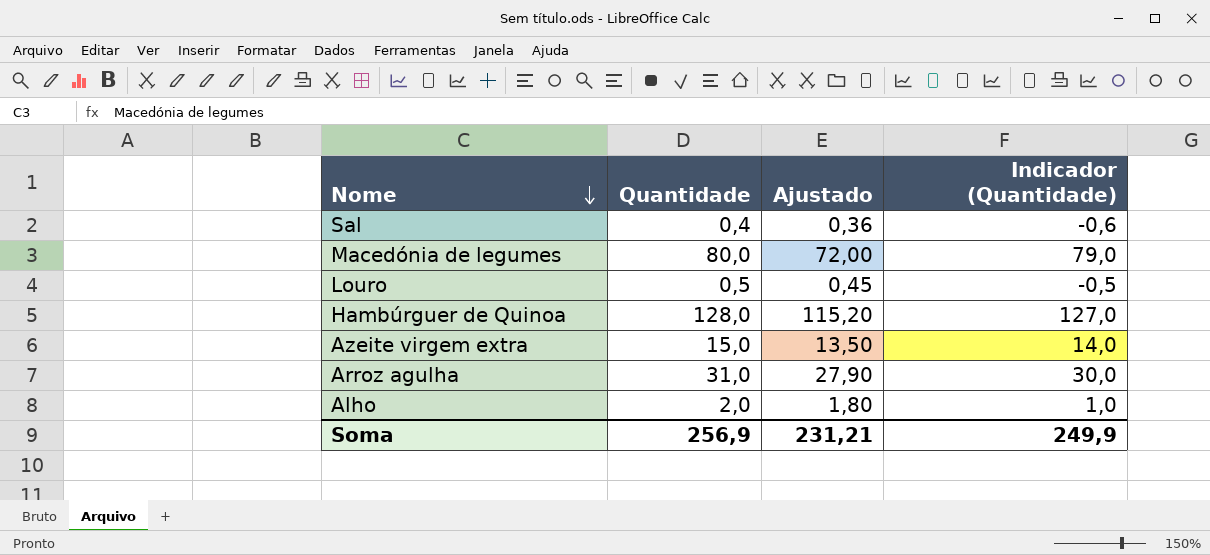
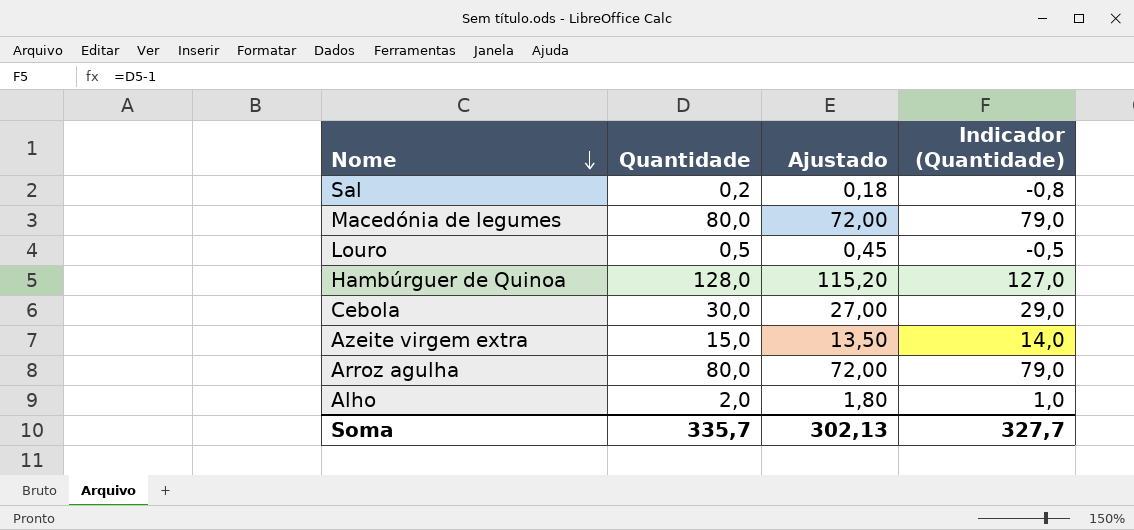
Sal | Quantidade: 0,4 -> 0,2
Sal | Ajustado: 0,36 -> 0,18
Sal | Indicador (Quantidade): -0,6 -> -0,8
row Cebola: none -> 30,0 | 27,00 | 29,0
Arroz agulha | Quantidade: 31,0 -> 80,0
Arroz agulha | Ajustado: 27,90 -> 72,00
Arroz agulha | Indicador (Quantidade): 30,0 -> 79,0
Soma | Quantidade: 256,9 -> 335,7
Soma | Ajustado: 231,21 -> 302,13
Soma | Indicador (Quantidade): 249,9 -> 327,7

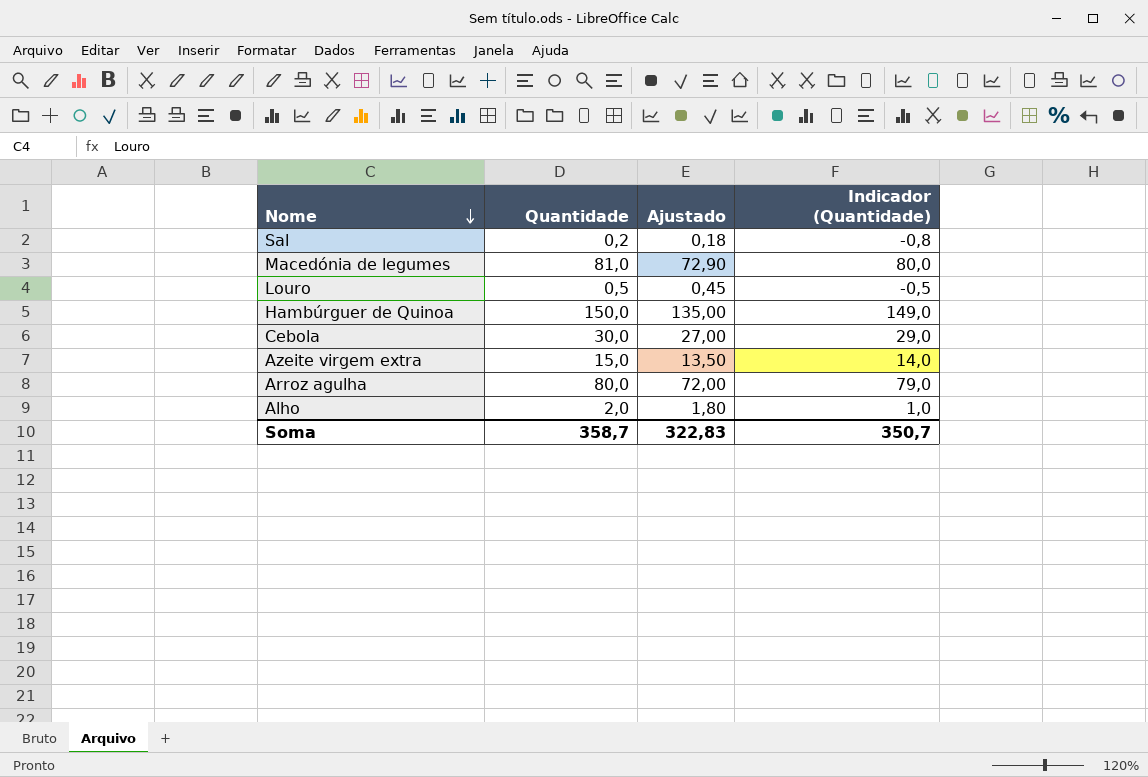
Macedónia de legumes | Quantidade: 80,0 -> 81,0
Macedónia de legumes | Ajustado: 72,00 -> 72,90
Macedónia de legumes | Indicador (Quantidade): 79,0 -> 80,0
Hambúrguer de Quinoa | Quantidade: 128,0 -> 150,0
Hambúrguer de Quinoa | Ajustado: 115,20 -> 135,00
Hambúrguer de Quinoa | Indicador (Quantidade): 127,0 -> 149,0
Soma | Quantidade: 335,7 -> 358,7
Soma | Ajustado: 302,13 -> 322,83
Soma | Indicador (Quantidade): 327,7 -> 350,7

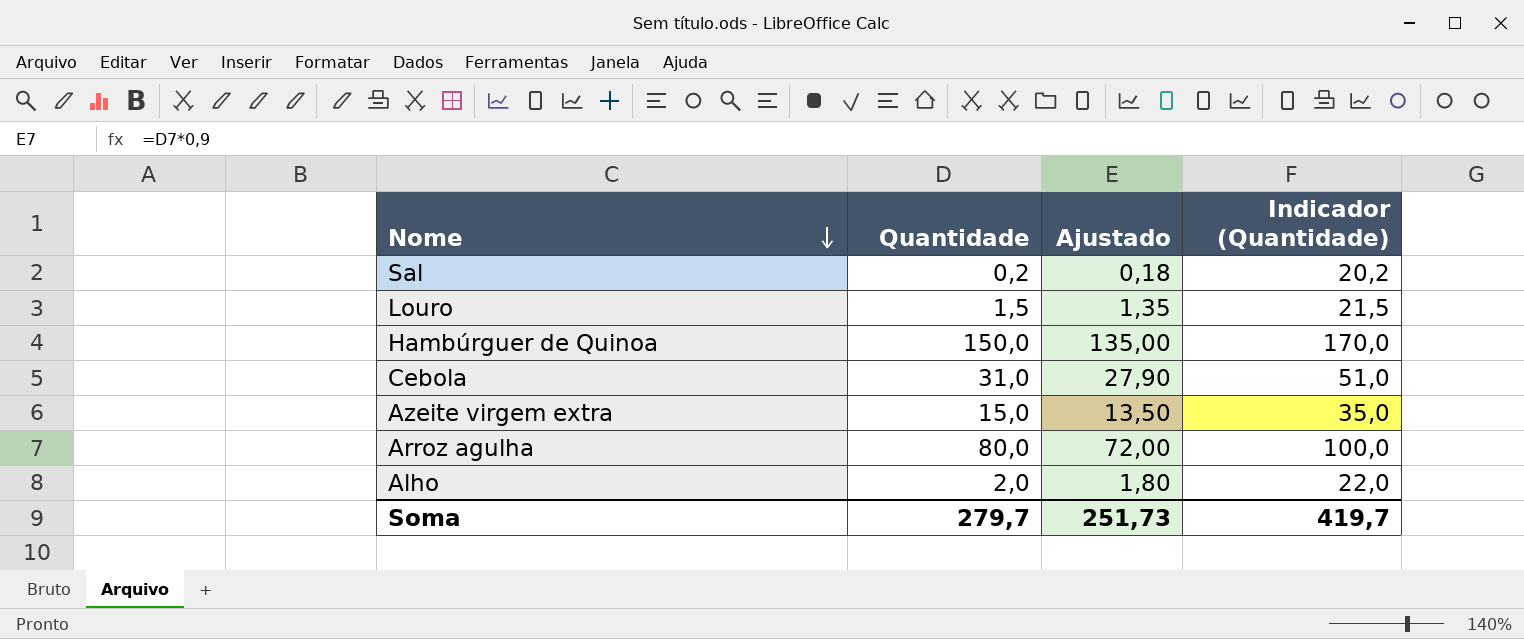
column Indicador (Quantidade) | formula: [Quantidade] - 1 -> [Quantidade] + 20
row Macedónia de legumes: 81,0 | 72,90 | 80,0 -> none
Louro | Quantidade: 0,5 -> 1,5
Louro | Ajustado: 0,45 -> 1,35
Cebola | Quantidade: 30,0 -> 31,0
Cebola | Ajustado: 27,00 -> 27,90
Soma | Quantidade: 358,7 -> 279,7
Soma | Ajustado: 322,83 -> 251,73
Soma | Indicador (Quantidade): 350,7 -> 419,7

